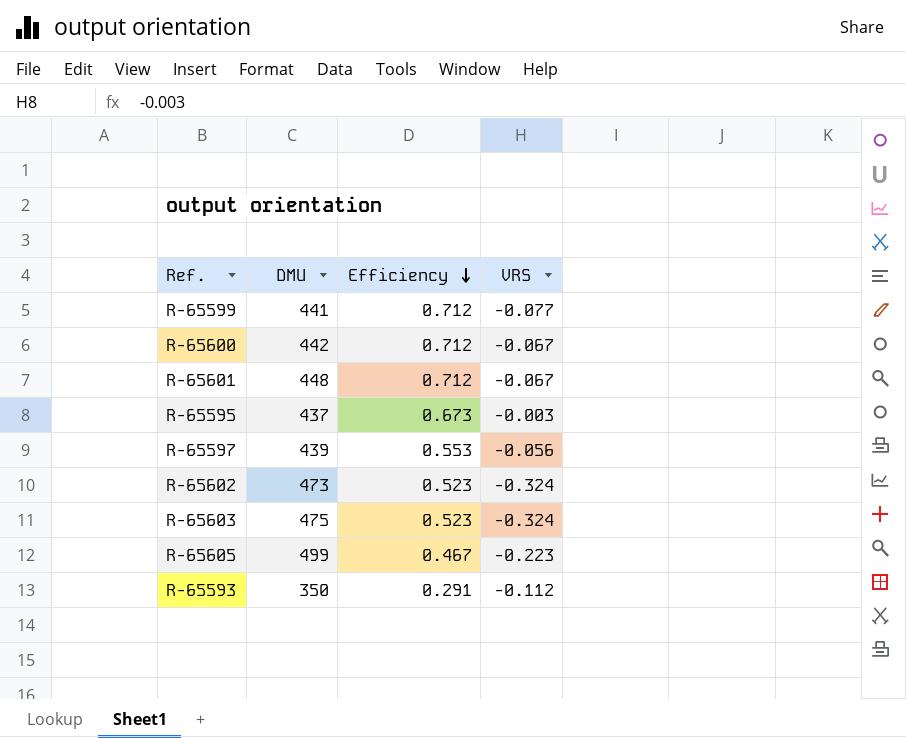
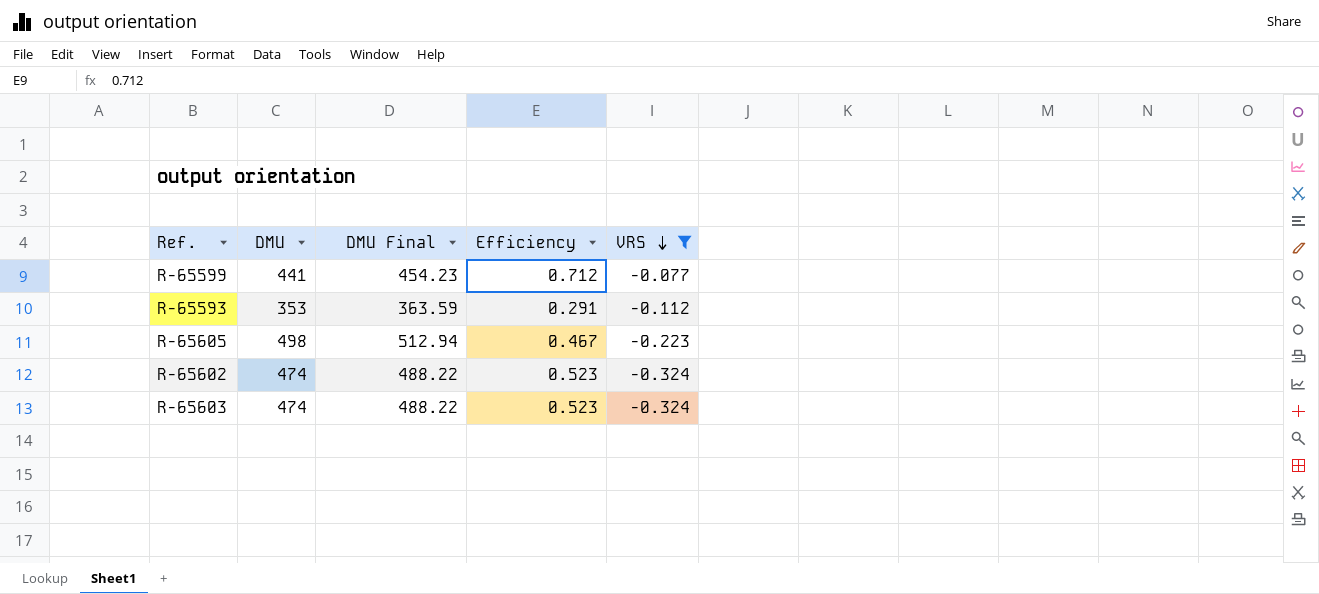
filter: none -> VRS <= -0.077
row order: Efficiency descending -> VRS descending
column DMU Final | formula: none -> [DMU] * 1.03
R-65593 | DMU: 350 -> 353
R-65605 | DMU: 499 -> 498
R-65602 | DMU: 473 -> 474
R-65603 | DMU: 475 -> 474

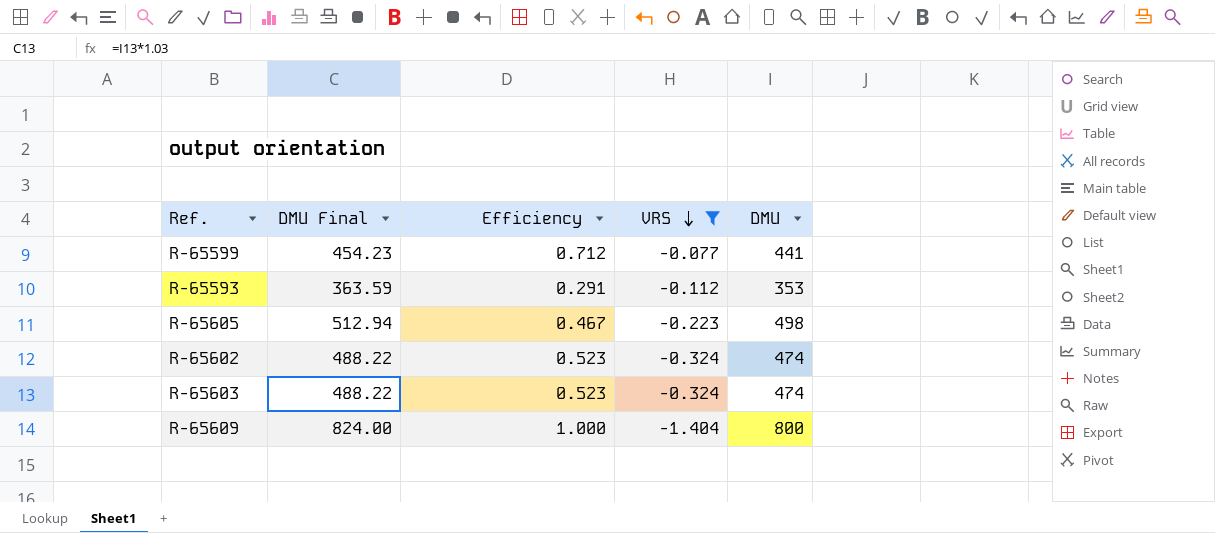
column DMU | position: 2 -> 5
row R-65609: none -> 824.00 | 1.000 | -1.404 | 800

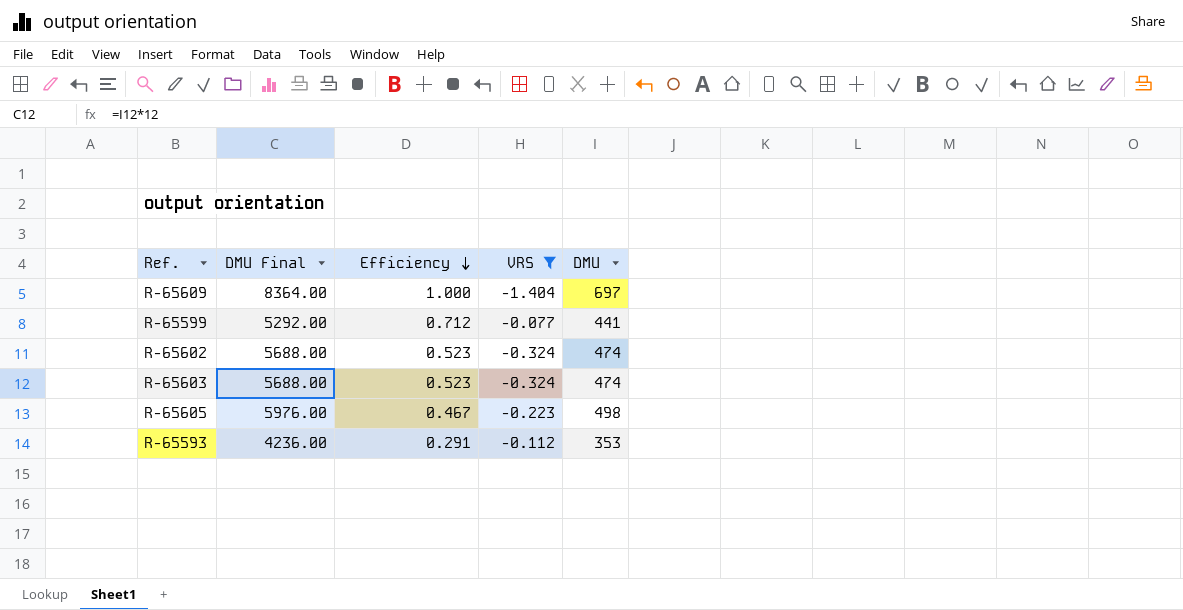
row order: VRS descending -> Efficiency descending
column DMU Final | formula: [DMU] * 1.03 -> [DMU] * 12
R-65609 | DMU: 800 -> 697

